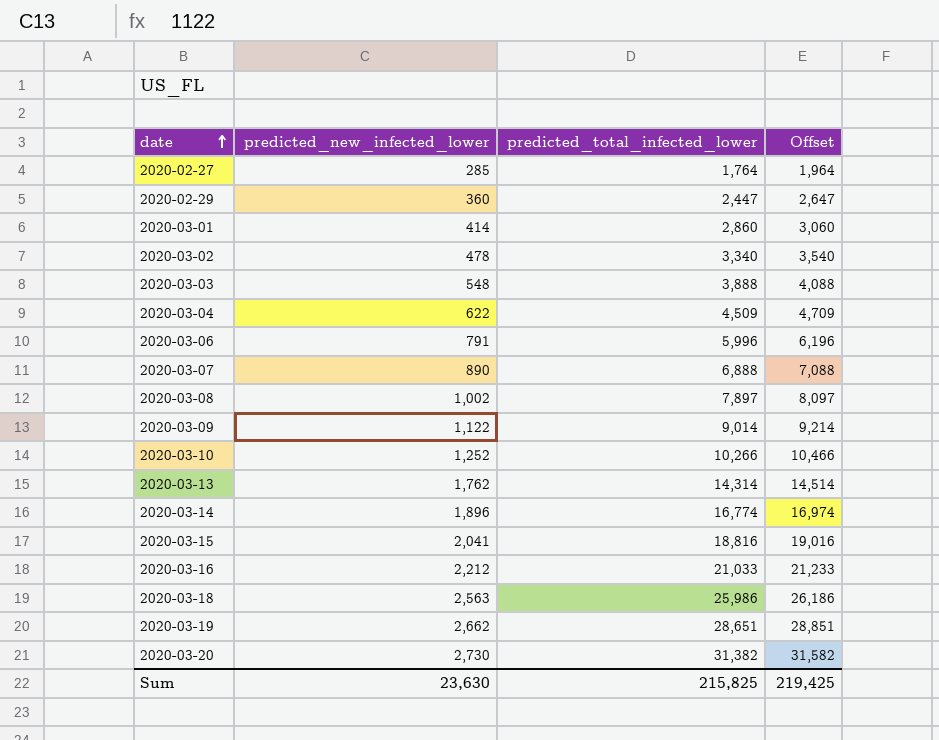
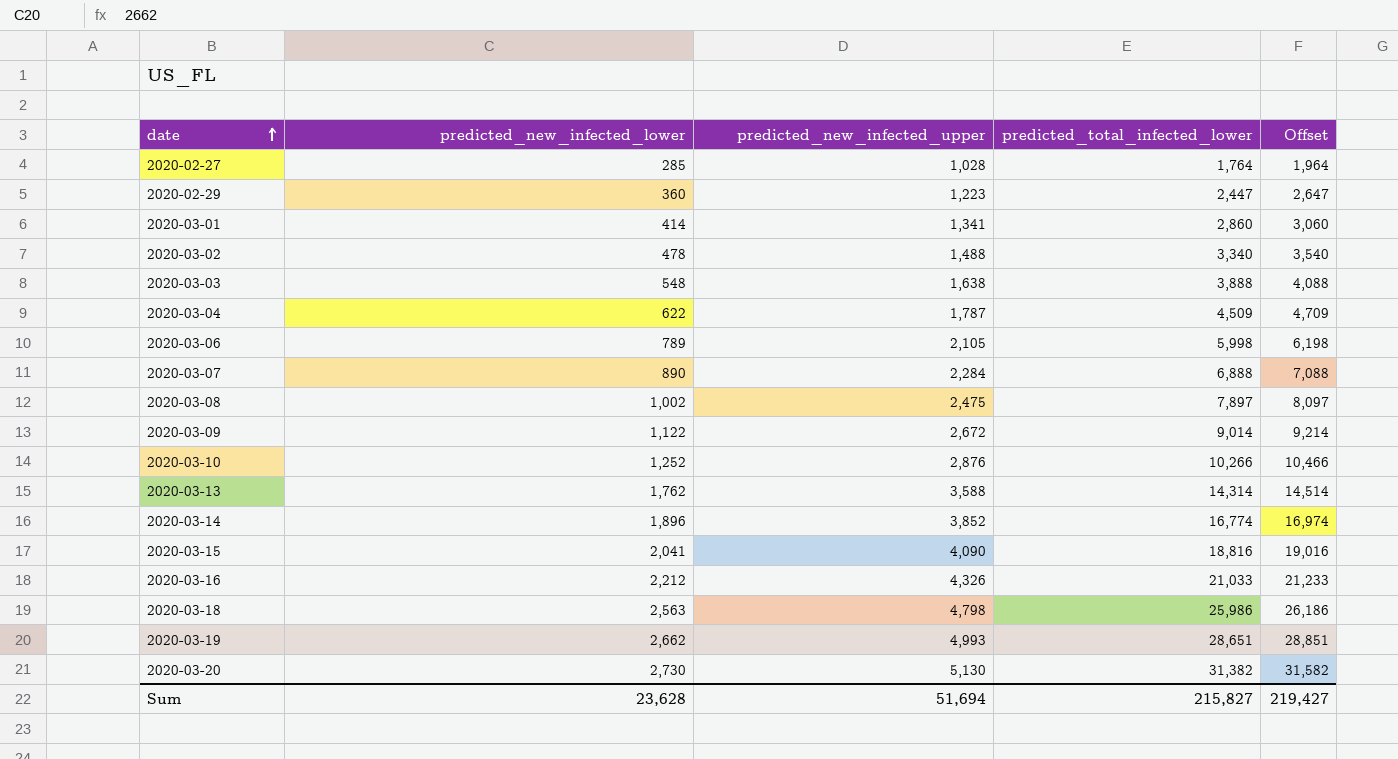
column predicted_new_infected_upper | position: none -> 3
2020-03-06 | predicted_new_infected_lower: 791 -> 789
2020-03-06 | predicted_total_infected_lower: 5,996 -> 5,998
2020-03-06 | Offset: 6,196 -> 6,198
Sum | predicted_new_infected_lower: 23,630 -> 23,628
Sum | predicted_total_infected_lower: 215,825 -> 215,827
Sum | Offset: 219,425 -> 219,427

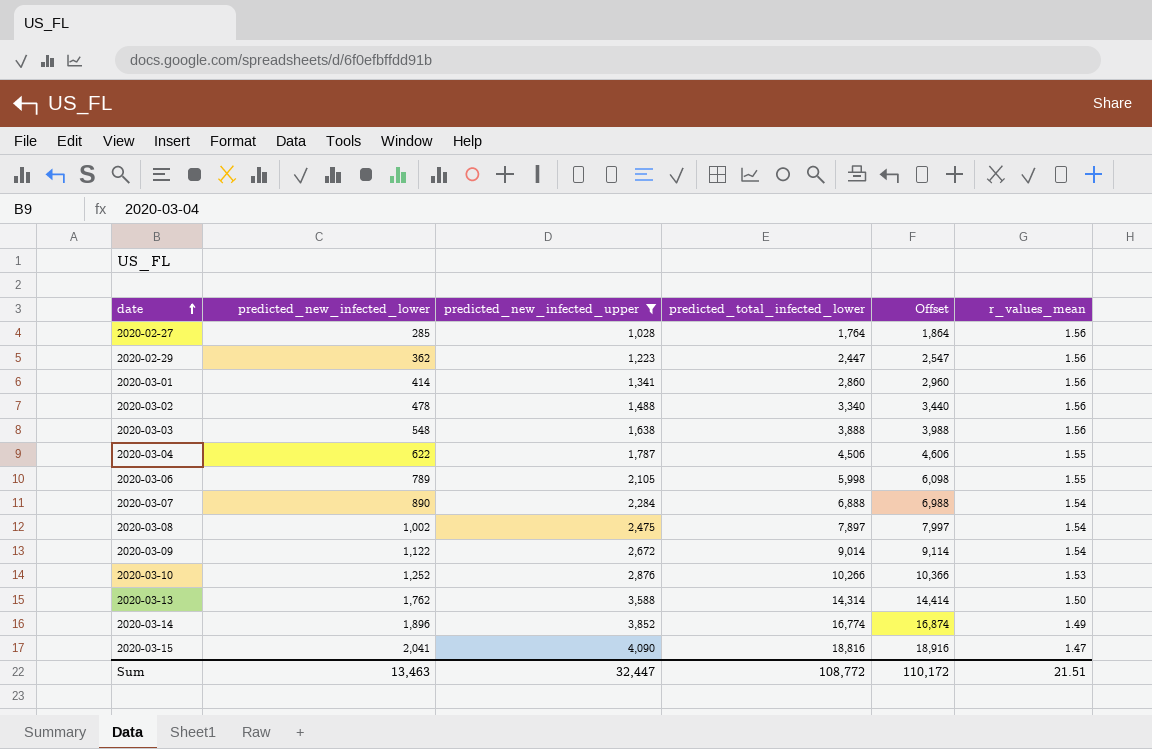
filter: none -> predicted_new_infected_upper <= 4,090
column Offset | formula: [predicted_total_infected_lower] + 200 -> [predicted_total_infected_lower] + 100
column r_values_mean | position: none -> 6
2020-02-29 | predicted_new_infected_lower: 360 -> 362
2020-03-04 | predicted_total_infected_lower: 4,509 -> 4,506
Sum | predicted_new_infected_lower: 23,628 -> 13,463
Sum | predicted_new_infected_upper: 51,694 -> 32,447
Sum | predicted_total_infected_lower: 215,827 -> 108,772
Sum | Offset: 219,427 -> 110,172

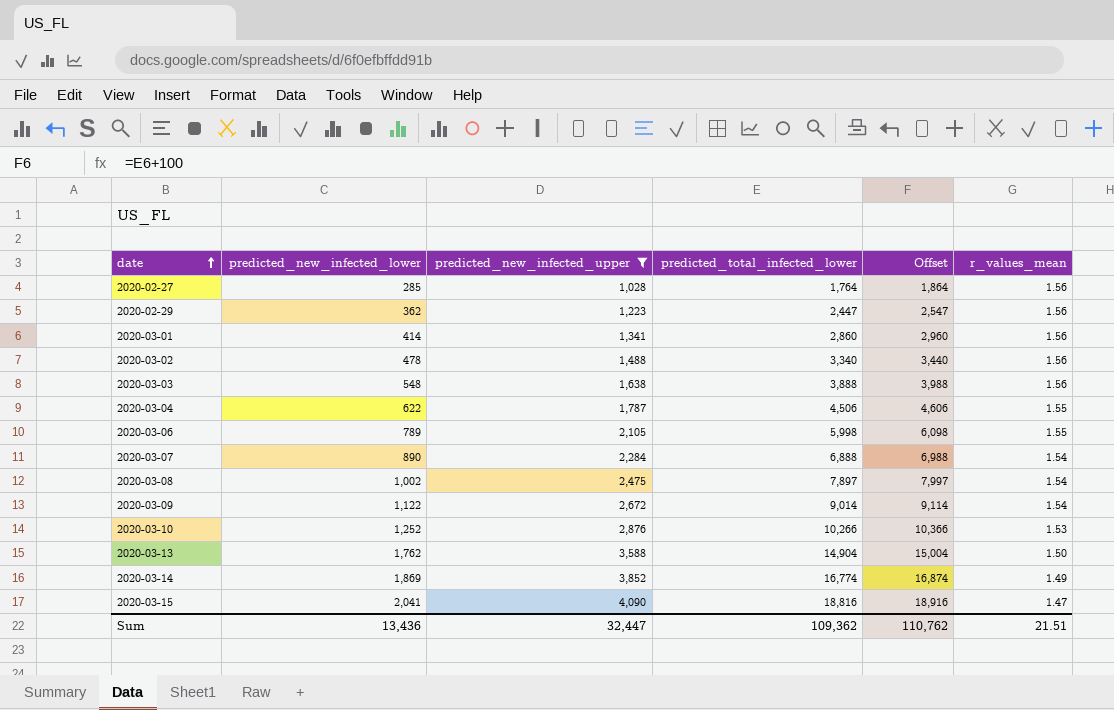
2020-03-13 | predicted_total_infected_lower: 14,314 -> 14,904
2020-03-13 | Offset: 14,414 -> 15,004
2020-03-14 | predicted_new_infected_lower: 1,896 -> 1,869
Sum | predicted_new_infected_lower: 13,463 -> 13,436
Sum | predicted_total_infected_lower: 108,772 -> 109,362
Sum | Offset: 110,172 -> 110,762

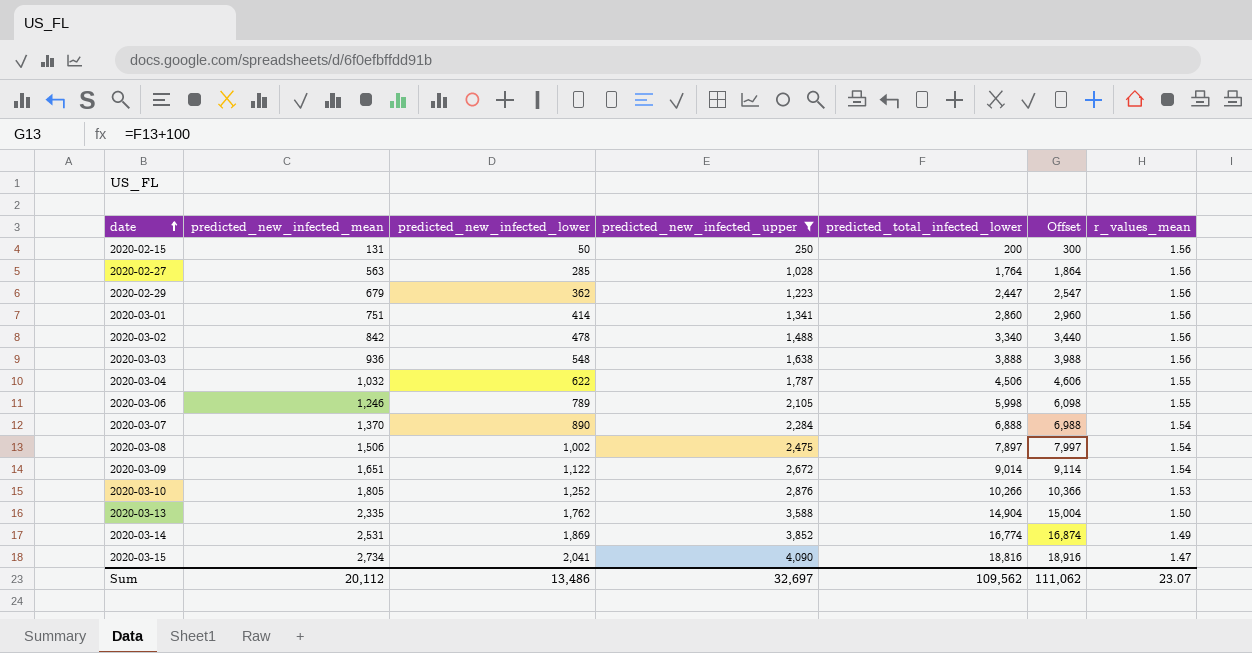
column predicted_new_infected_mean | position: none -> 2
row 2020-02-15: none -> 131 | 50 | 250 | 200 | 300 | 1.56
Sum | predicted_new_infected_lower: 13,436 -> 13,486
Sum | predicted_new_infected_upper: 32,447 -> 32,697
Sum | predicted_total_infected_lower: 109,362 -> 109,562
Sum | Offset: 110,762 -> 111,062
Sum | r_values_mean: 21.51 -> 23.07

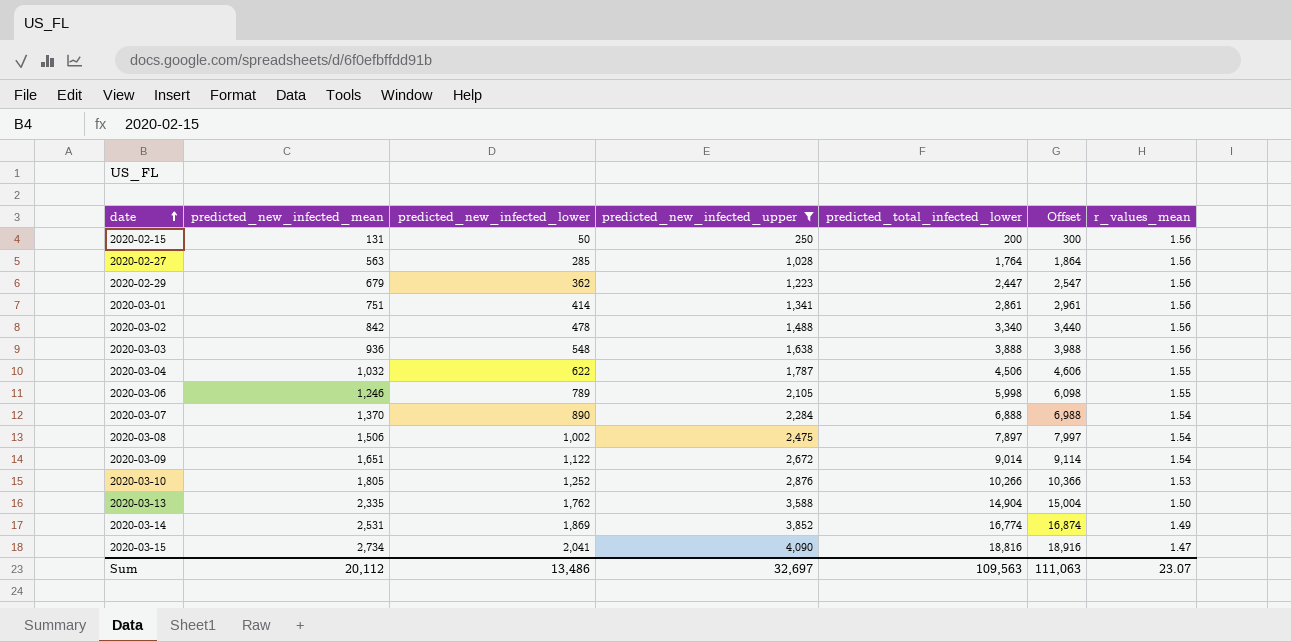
2020-03-01 | predicted_total_infected_lower: 2,860 -> 2,861
2020-03-01 | Offset: 2,960 -> 2,961
Sum | predicted_total_infected_lower: 109,562 -> 109,563
Sum | Offset: 111,062 -> 111,063

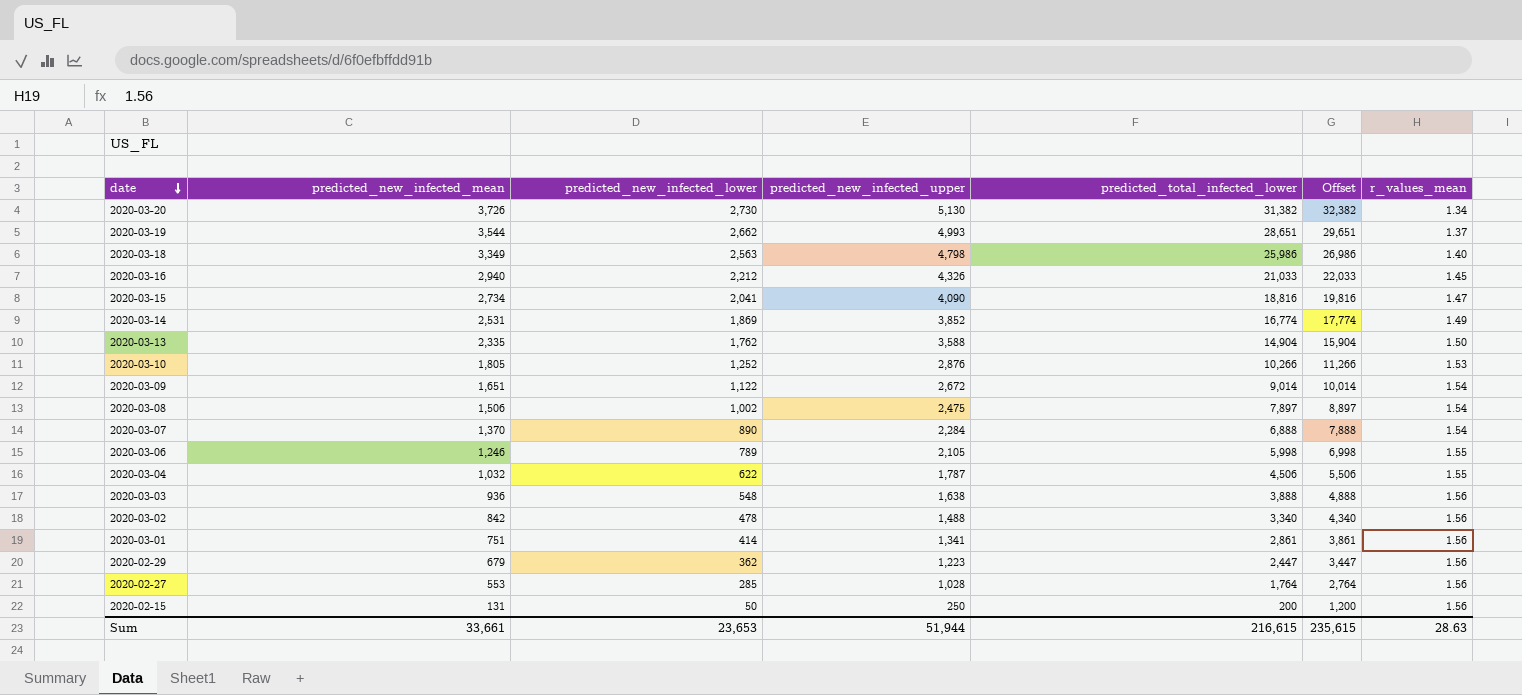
filter: predicted_new_infected_upper <= 4,090 -> none
row order: date ascending -> date descending
column Offset | formula: [predicted_total_infected_lower] + 100 -> [predicted_total_infected_lower] + 1000
2020-02-27 | predicted_new_infected_mean: 563 -> 553
Sum | predicted_new_infected_mean: 20,112 -> 33,661
Sum | predicted_new_infected_lower: 13,486 -> 23,653
Sum | predicted_new_infected_upper: 32,697 -> 51,944
Sum | predicted_total_infected_lower: 109,563 -> 216,615
Sum | Offset: 111,063 -> 235,615
Sum | r_values_mean: 23.07 -> 28.63

